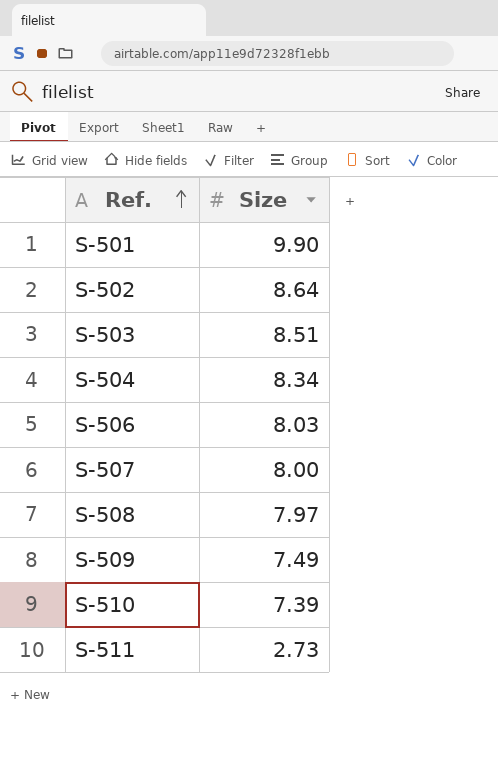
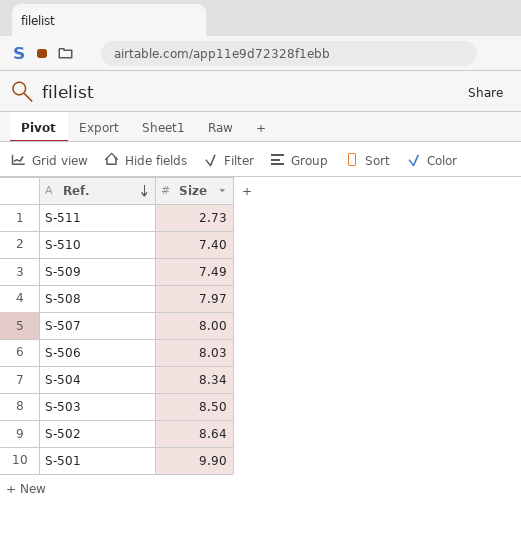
row order: Ref. ascending -> Ref. descending
S-510 | Size: 7.39 -> 7.40
S-503 | Size: 8.51 -> 8.50

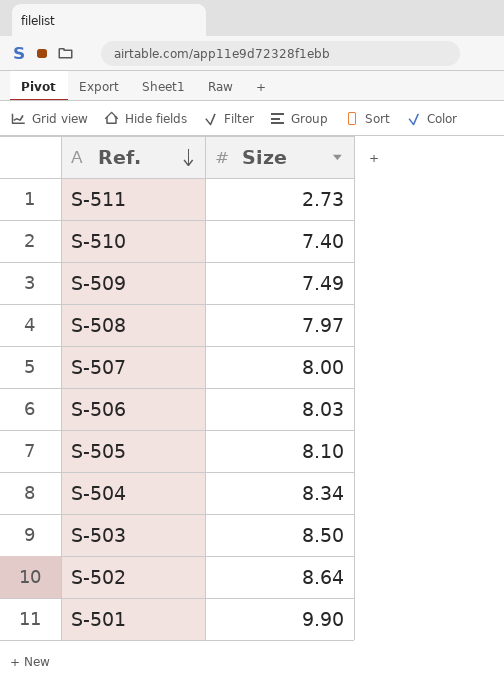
row S-505: none -> 8.10

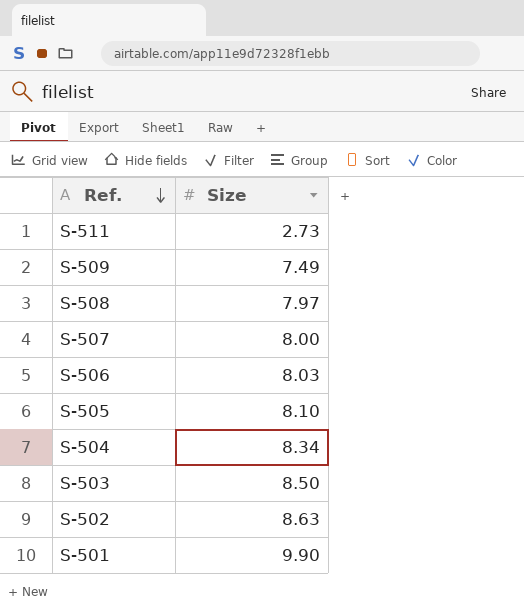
row S-510: 7.40 -> none
S-502 | Size: 8.64 -> 8.63

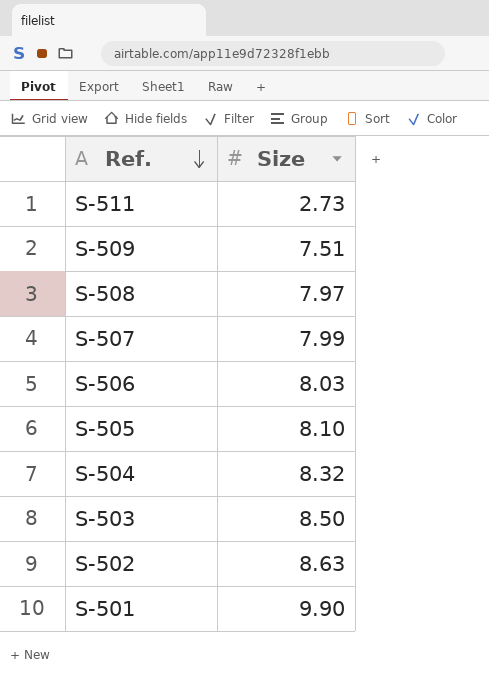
S-509 | Size: 7.49 -> 7.51
S-507 | Size: 8.00 -> 7.99
S-504 | Size: 8.34 -> 8.32

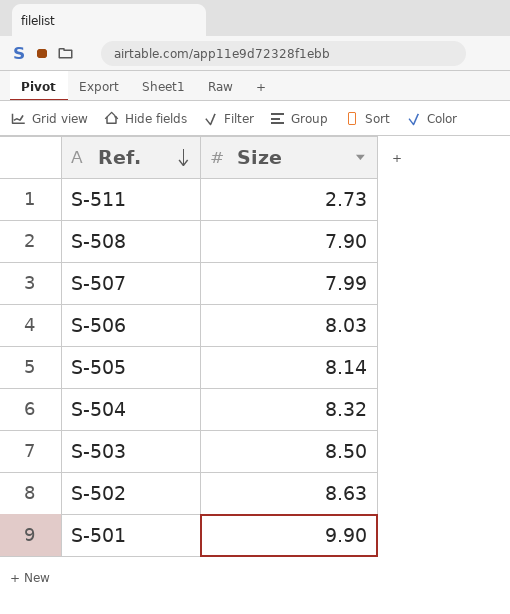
row S-509: 7.51 -> none
S-508 | Size: 7.97 -> 7.90
S-505 | Size: 8.10 -> 8.14

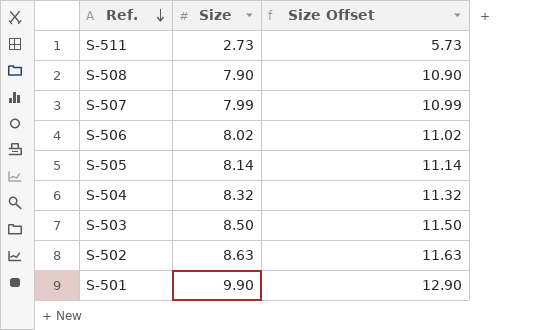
column Size Offset | formula: none -> [Size] + 3
S-506 | Size: 8.03 -> 8.02

